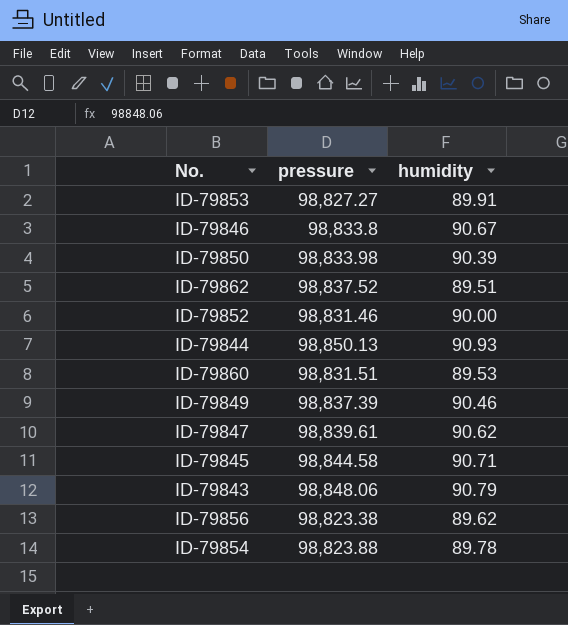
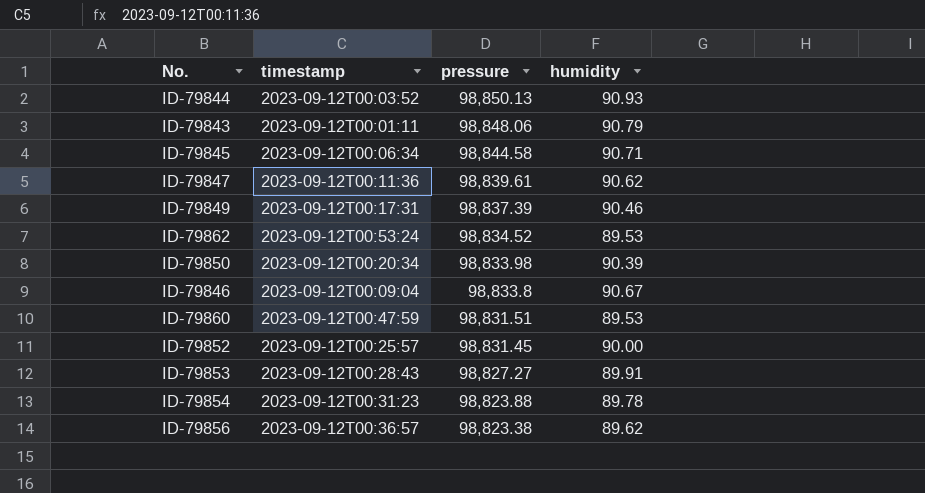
row order: none -> pressure descending
column timestamp | position: none -> 2
ID-79862 | pressure: 98,837.52 -> 98,834.52
ID-79862 | humidity: 89.51 -> 89.53
ID-79852 | pressure: 98,831.46 -> 98,831.45

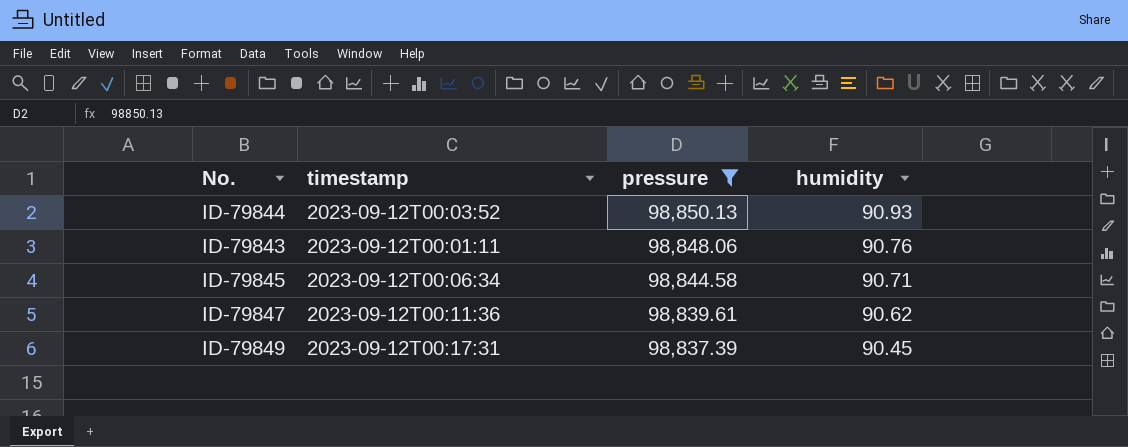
filter: none -> pressure >= 98,837.39
ID-79843 | humidity: 90.79 -> 90.76
ID-79849 | humidity: 90.46 -> 90.45

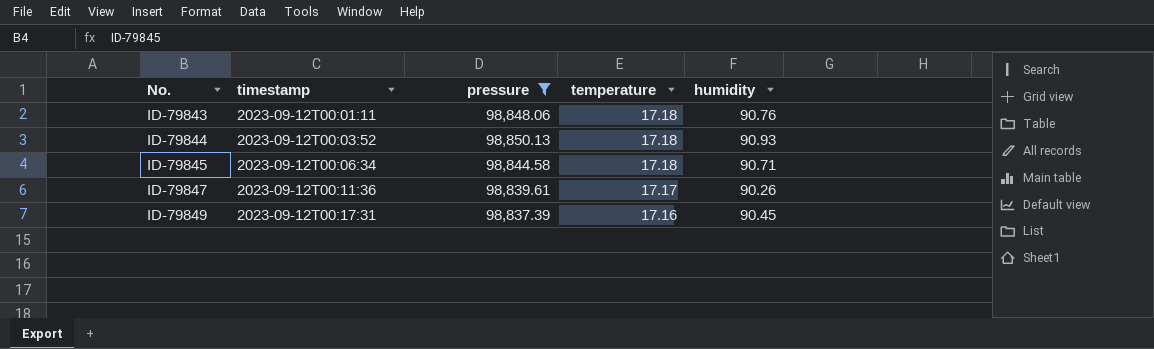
row order: pressure descending -> No. ascending
column temperature | position: none -> 4
ID-79847 | humidity: 90.62 -> 90.26

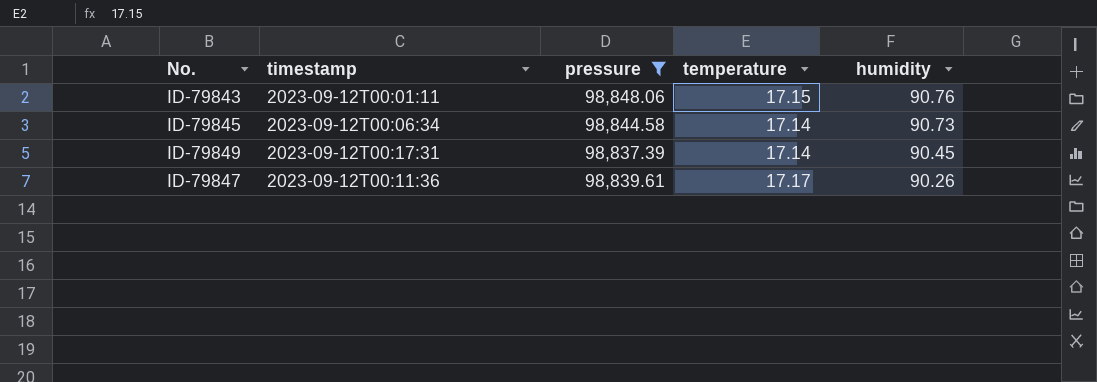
row order: No. ascending -> humidity descending
row ID-79844: 2023-09-12T00:03:52 | 98,850.13 | 17.18 | 90.93 -> none
ID-79843 | temperature: 17.18 -> 17.15
ID-79845 | temperature: 17.18 -> 17.14
ID-79845 | humidity: 90.71 -> 90.73
ID-79849 | temperature: 17.16 -> 17.14

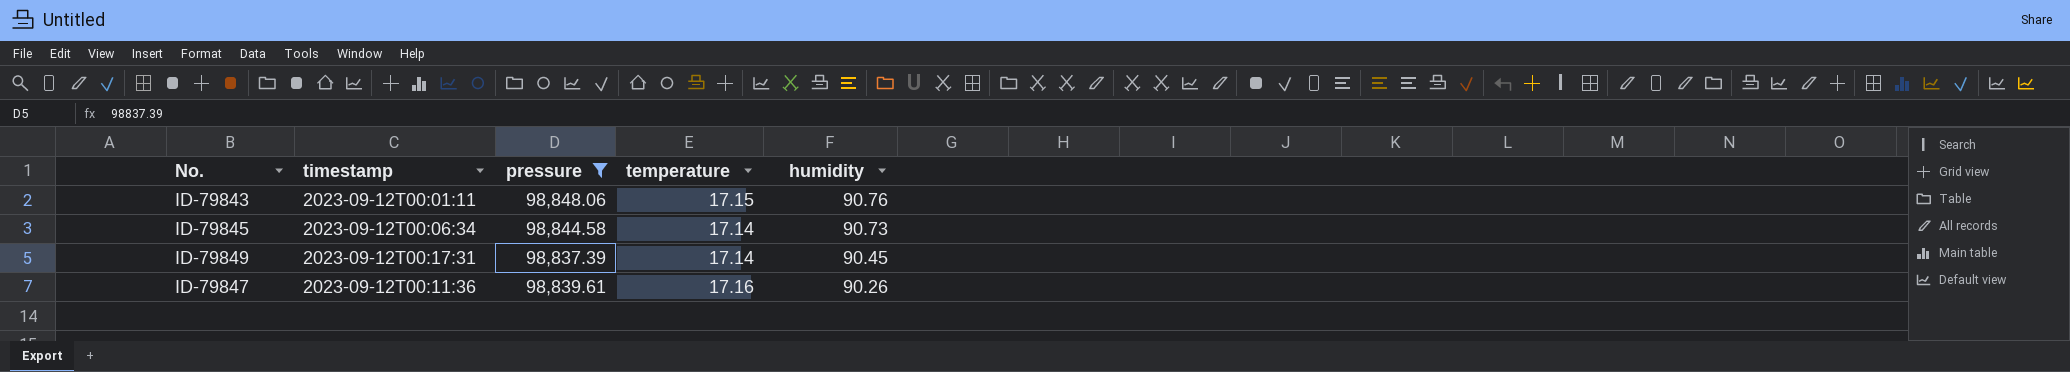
ID-79847 | temperature: 17.17 -> 17.16

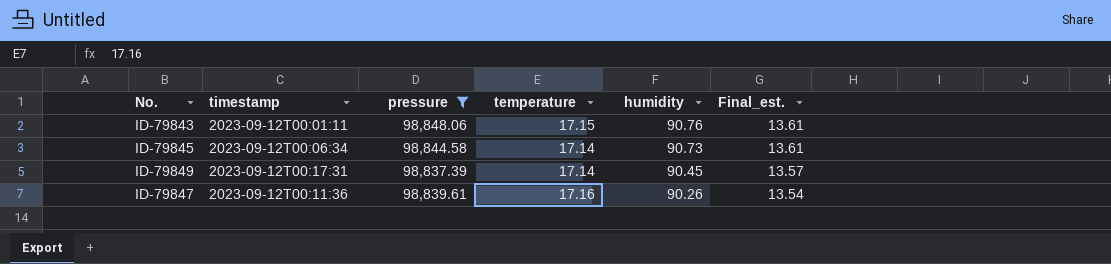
column Final_est. | formula: none -> [humidity] * 0.15

